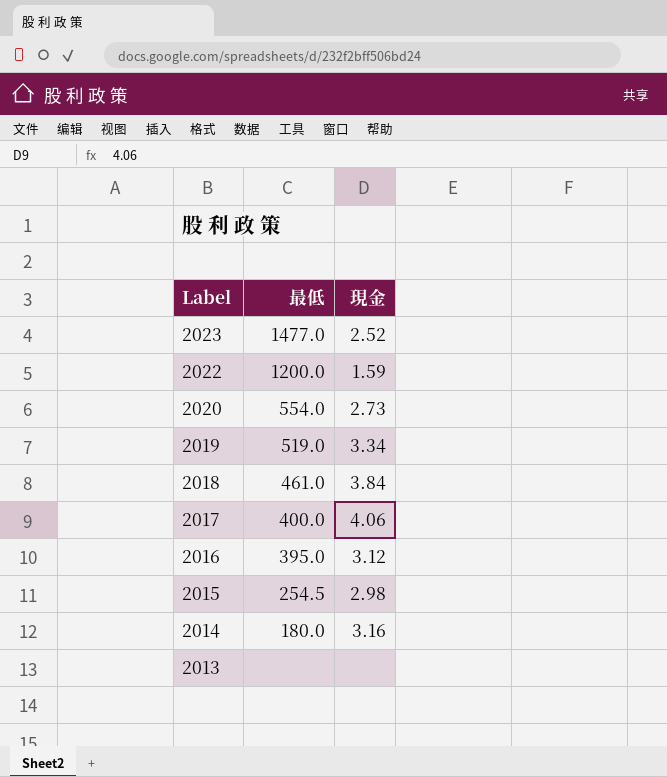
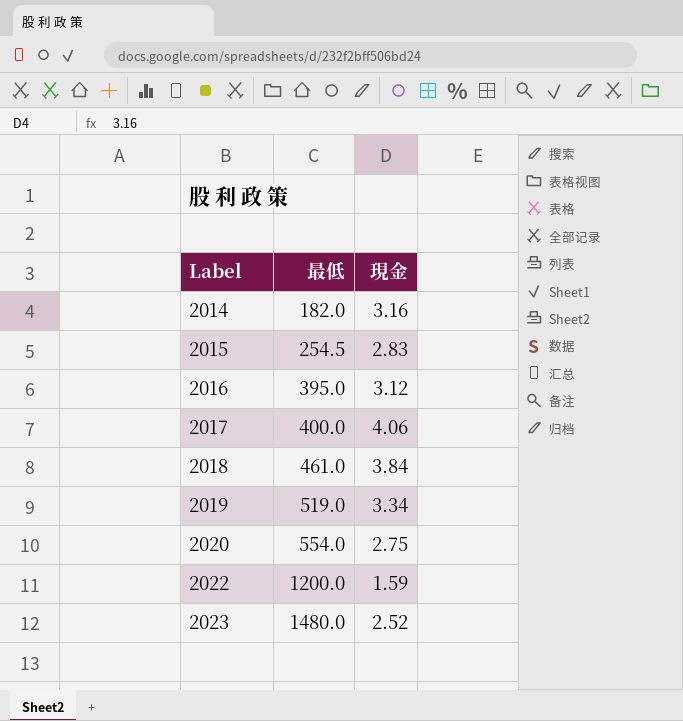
row order: Label descending -> Label ascending
row 2013: none | none -> none
2014 | 最低: 180.0 -> 182.0
2015 | 現金: 2.98 -> 2.83
2020 | 現金: 2.73 -> 2.75
2023 | 最低: 1477.0 -> 1480.0

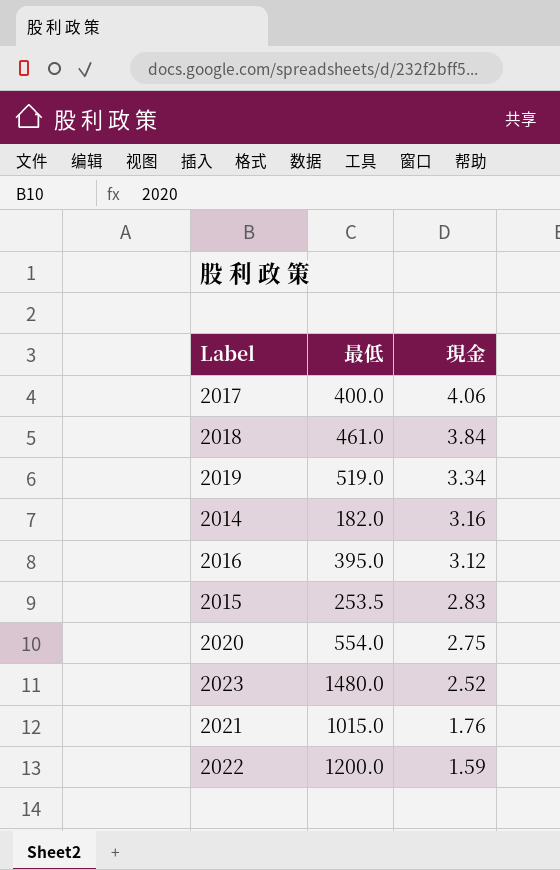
row order: Label ascending -> 現金 descending
2015 | 最低: 254.5 -> 253.5
row 2021: none -> 1015.0 | 1.76

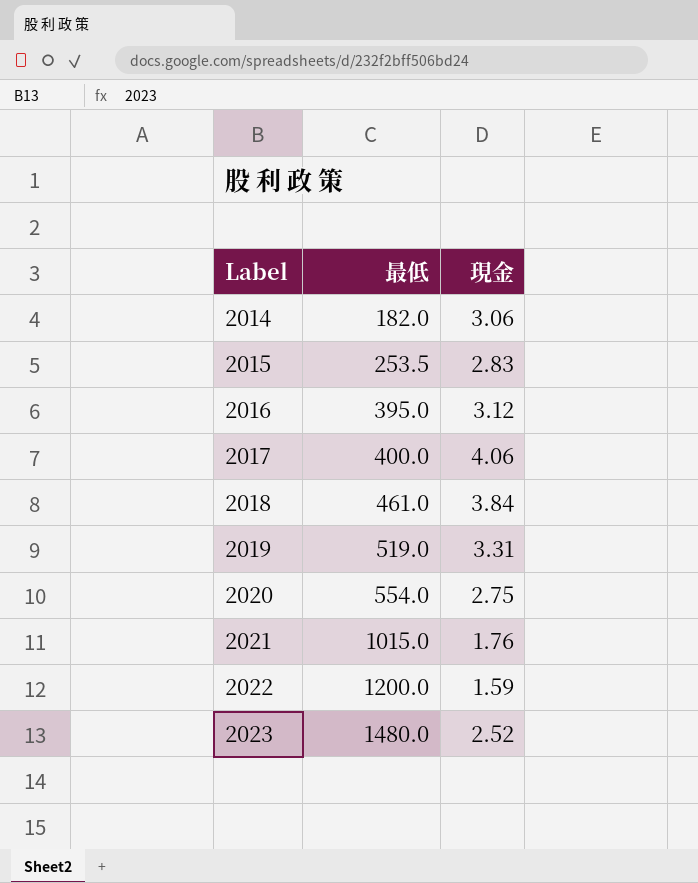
row order: 現金 descending -> Label ascending
2014 | 現金: 3.16 -> 3.06
2019 | 現金: 3.34 -> 3.31

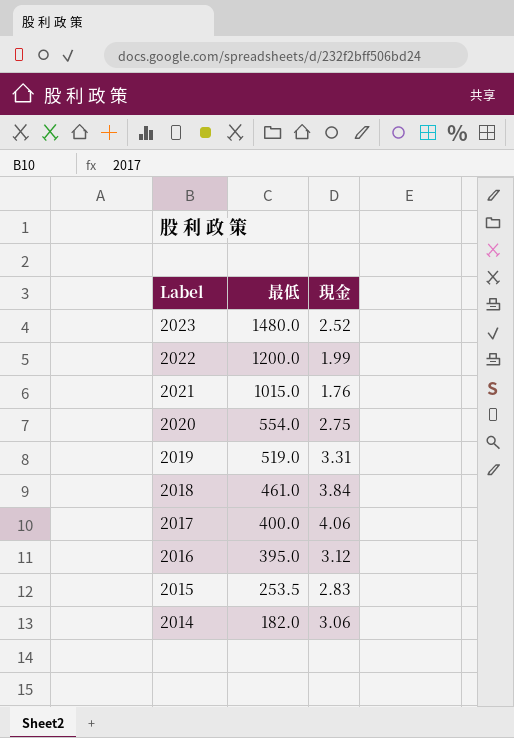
row order: Label ascending -> Label descending
2022 | 現金: 1.59 -> 1.99

